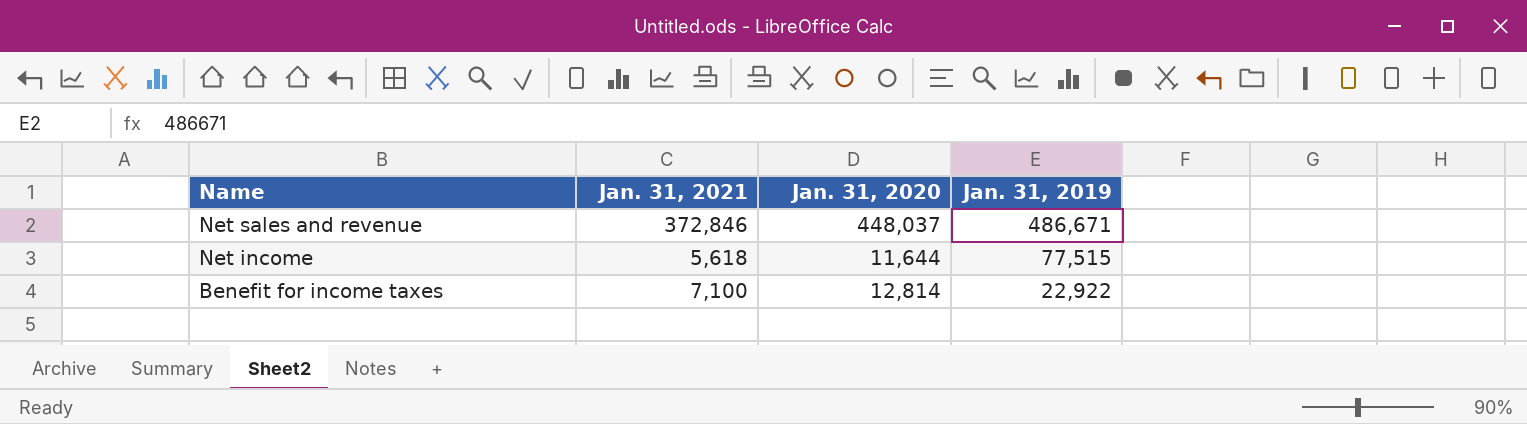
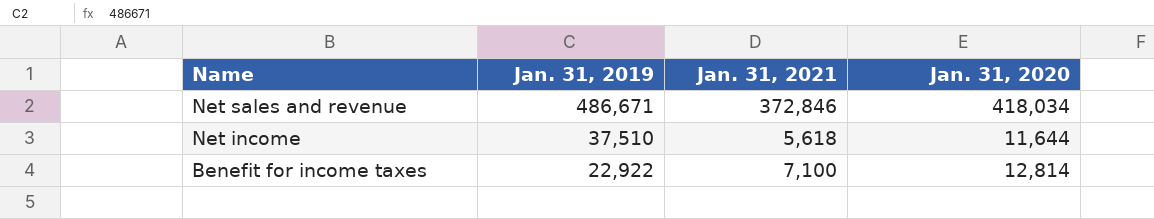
column Jan. 31, 2019 | position: 4 -> 2
Net sales and revenue | Jan. 31, 2020: 448,037 -> 418,034
Net income | Jan. 31, 2019: 77,515 -> 37,510

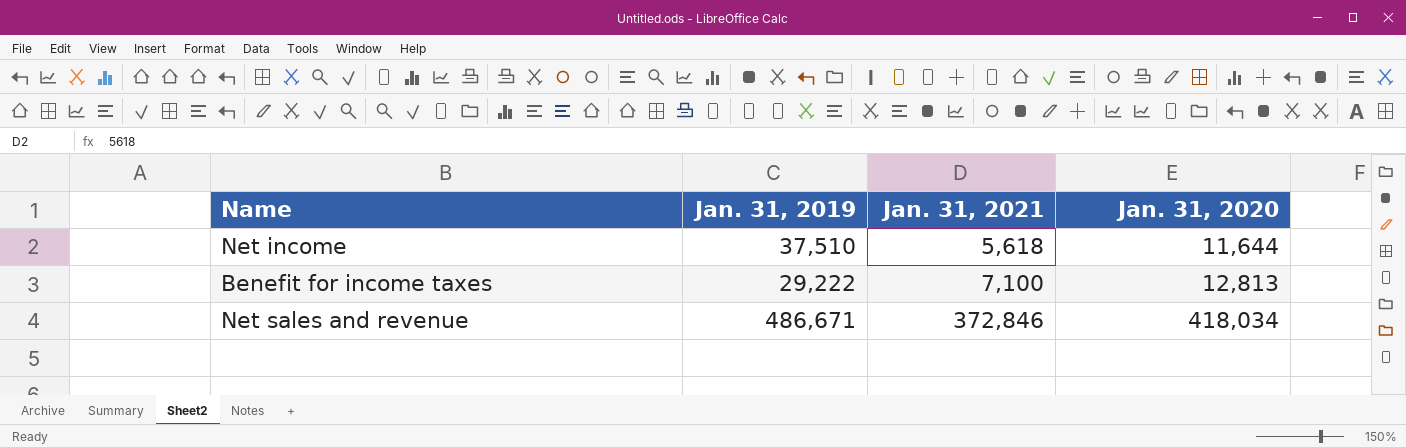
row order: Name descending -> Jan. 31, 2021 ascending
Benefit for income taxes | Jan. 31, 2019: 22,922 -> 29,222
Benefit for income taxes | Jan. 31, 2020: 12,814 -> 12,813

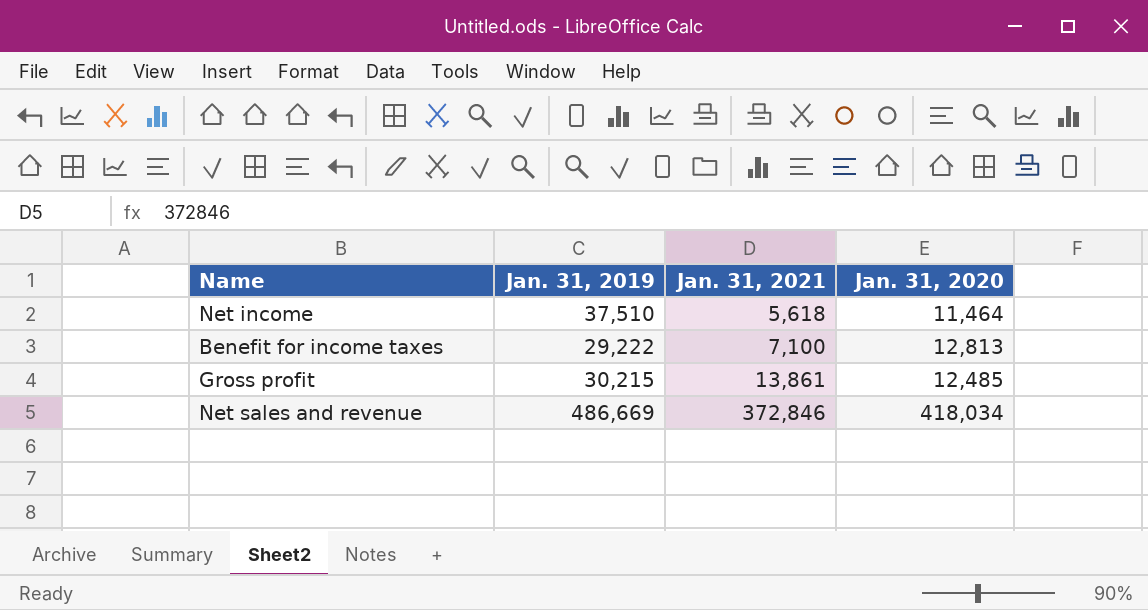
Net income | Jan. 31, 2020: 11,644 -> 11,464
row Gross profit: none -> 30,215 | 13,861 | 12,485
Net sales and revenue | Jan. 31, 2019: 486,671 -> 486,669

